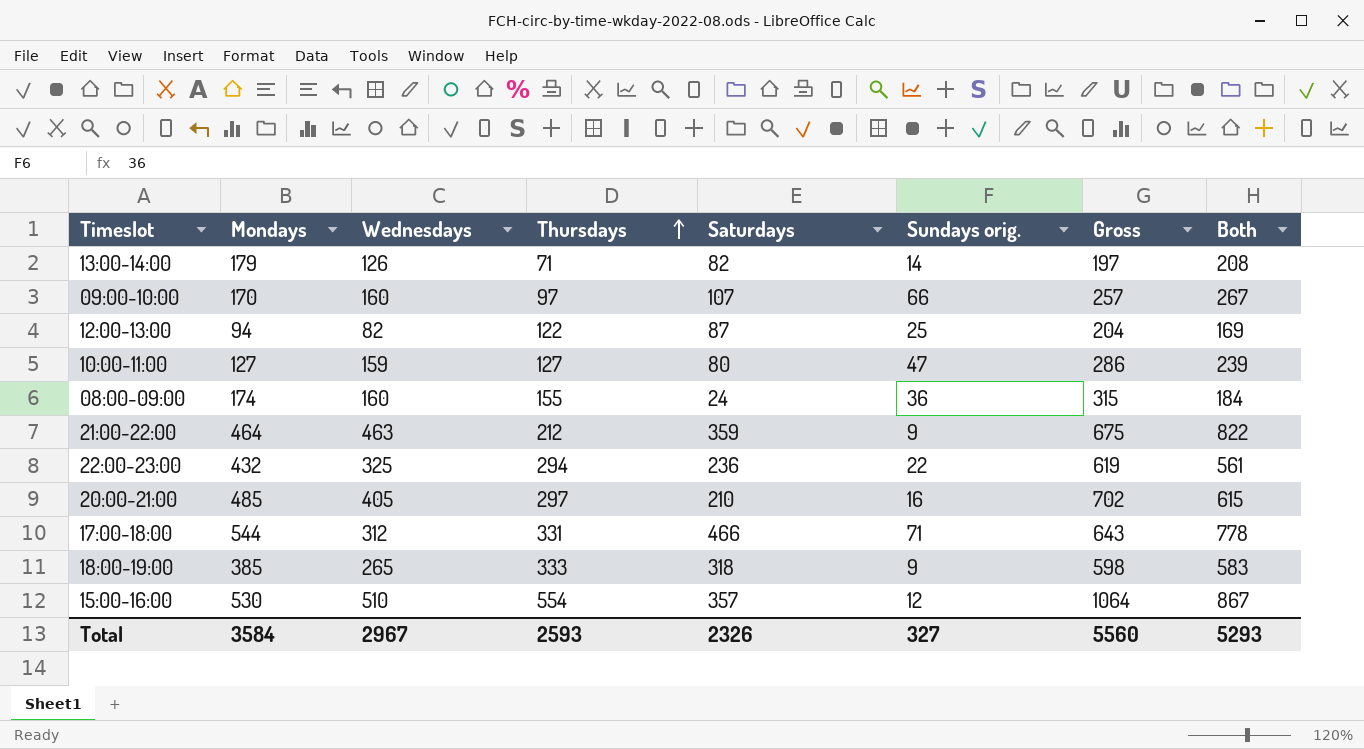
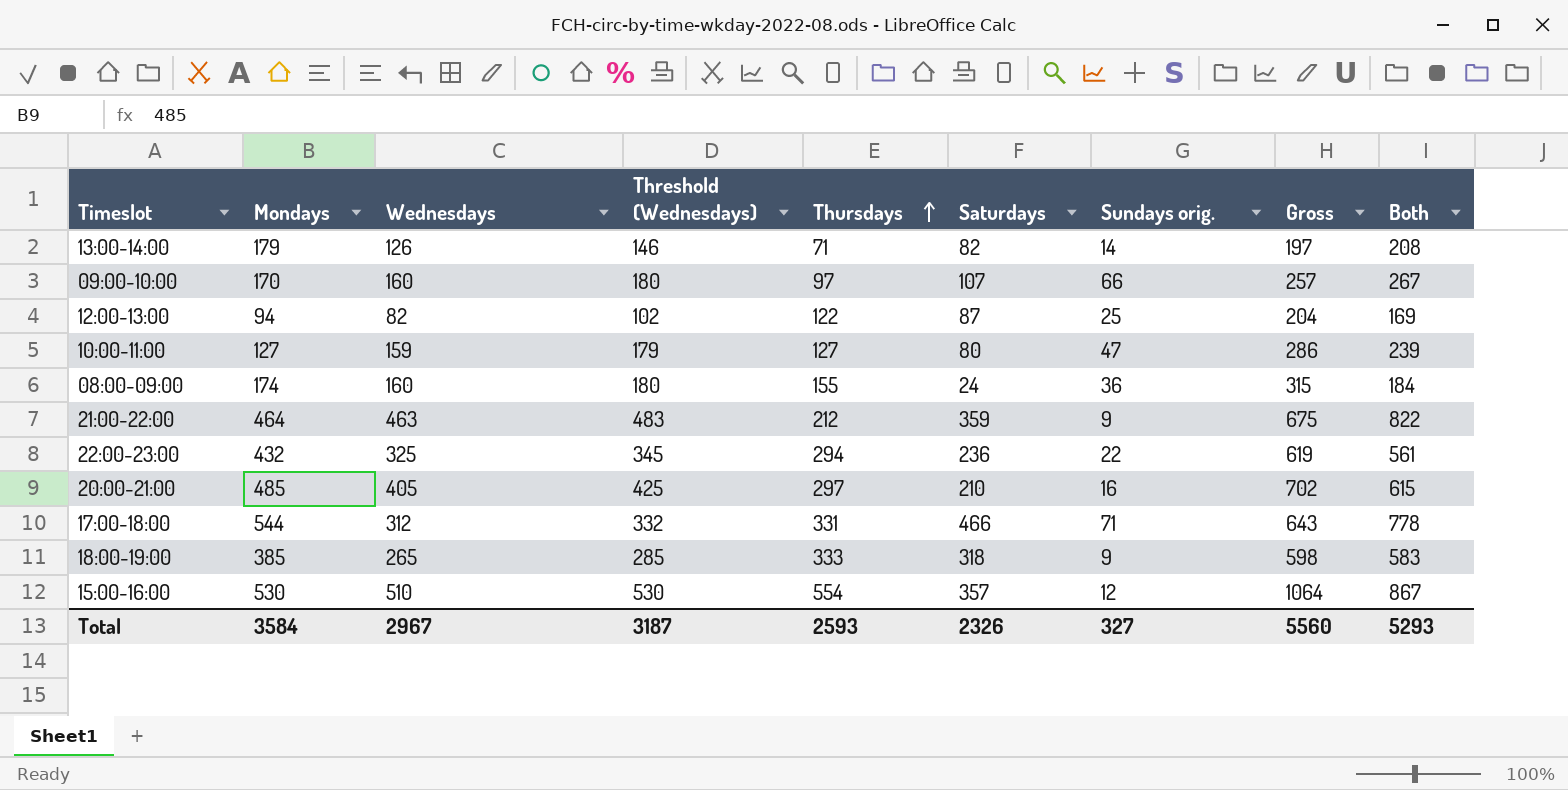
column Threshold (Wednesdays) | formula: none -> [Wednesdays] + 20

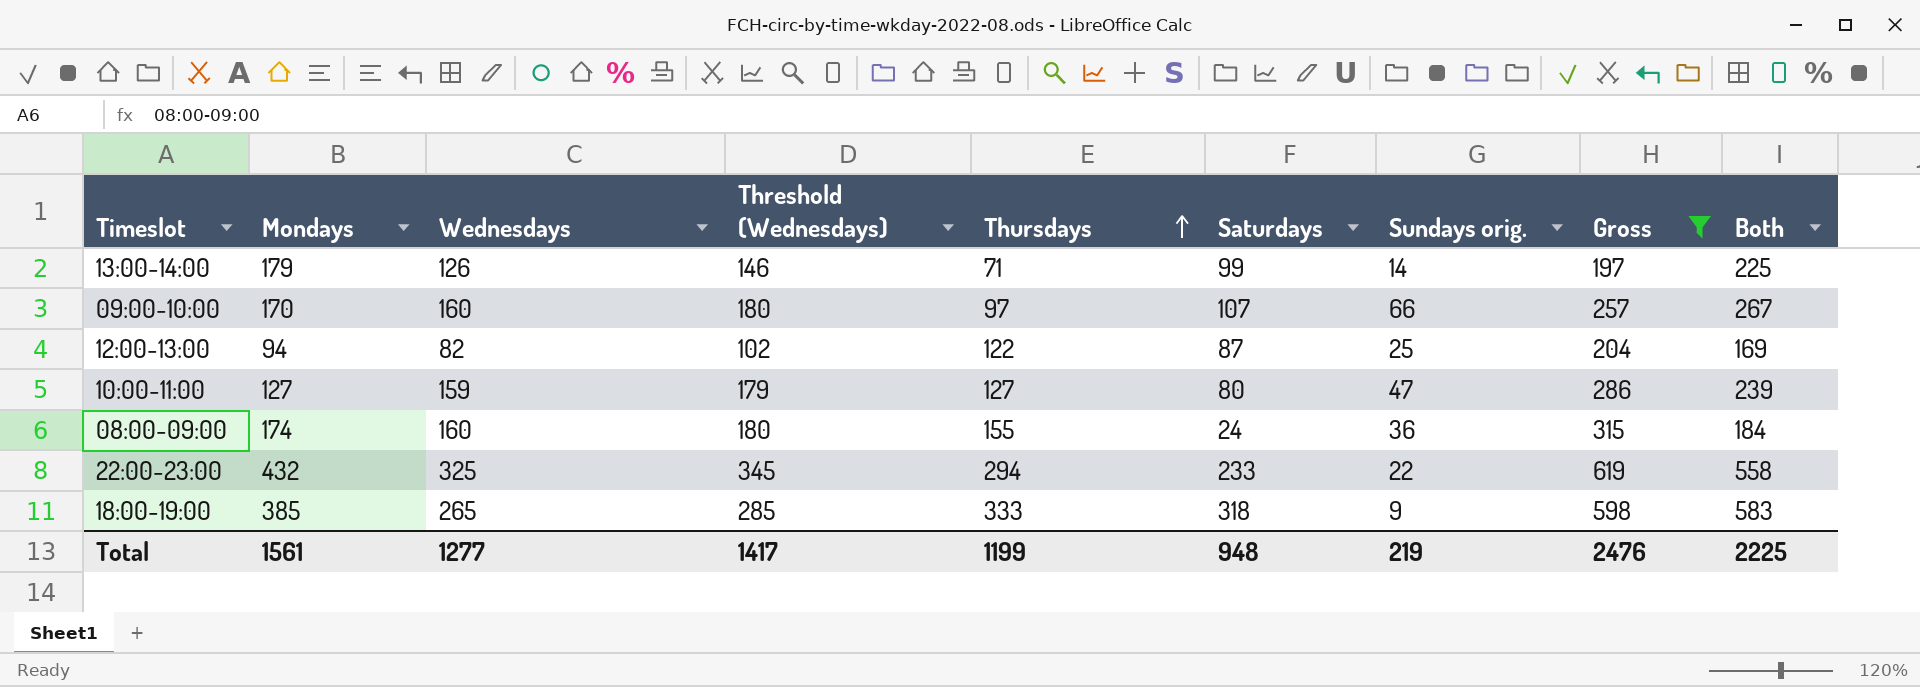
filter: none -> Gross <= 619
13:00-14:00 | Saturdays: 82 -> 99
13:00-14:00 | Both: 208 -> 225
22:00-23:00 | Saturdays: 236 -> 233
22:00-23:00 | Both: 561 -> 558
Total | Mondays: 3584 -> 1561
Total | Wednesdays: 2967 -> 1277
Total | Threshold (Wednesdays): 3187 -> 1417
Total | Thursdays: 2593 -> 1199
Total | Saturdays: 2326 -> 948
Total | Sundays orig.: 327 -> 219
Total | Gross: 5560 -> 2476
Total | Both: 5293 -> 2225

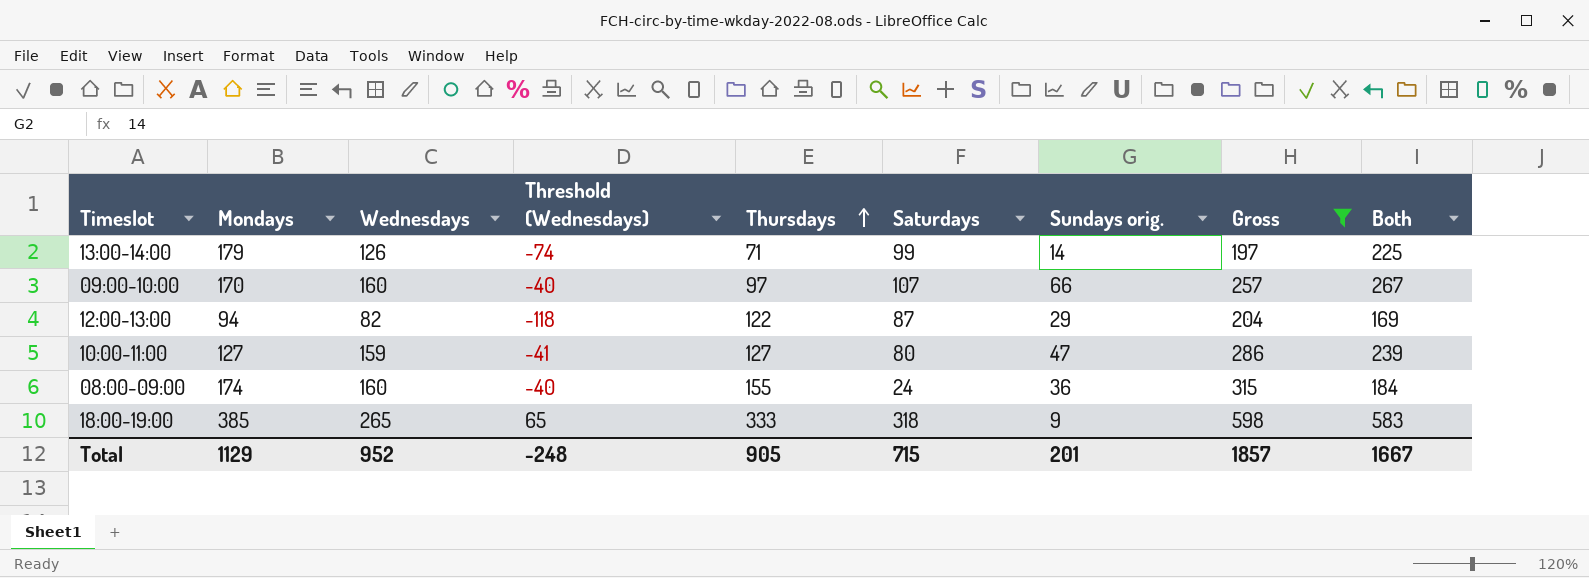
column Threshold (Wednesdays) | formula: [Wednesdays] + 20 -> [Wednesdays] - 200
row 22:00-23:00: 432 | 325 | 345 | 294 | 233 | 22 | 619 | 558 -> none
12:00-13:00 | Sundays orig.: 25 -> 29
Total | Mondays: 1561 -> 1129
Total | Wednesdays: 1277 -> 952
Total | Threshold (Wednesdays): 1417 -> -248
Total | Thursdays: 1199 -> 905
Total | Saturdays: 948 -> 715
Total | Sundays orig.: 219 -> 201
Total | Gross: 2476 -> 1857
Total | Both: 2225 -> 1667

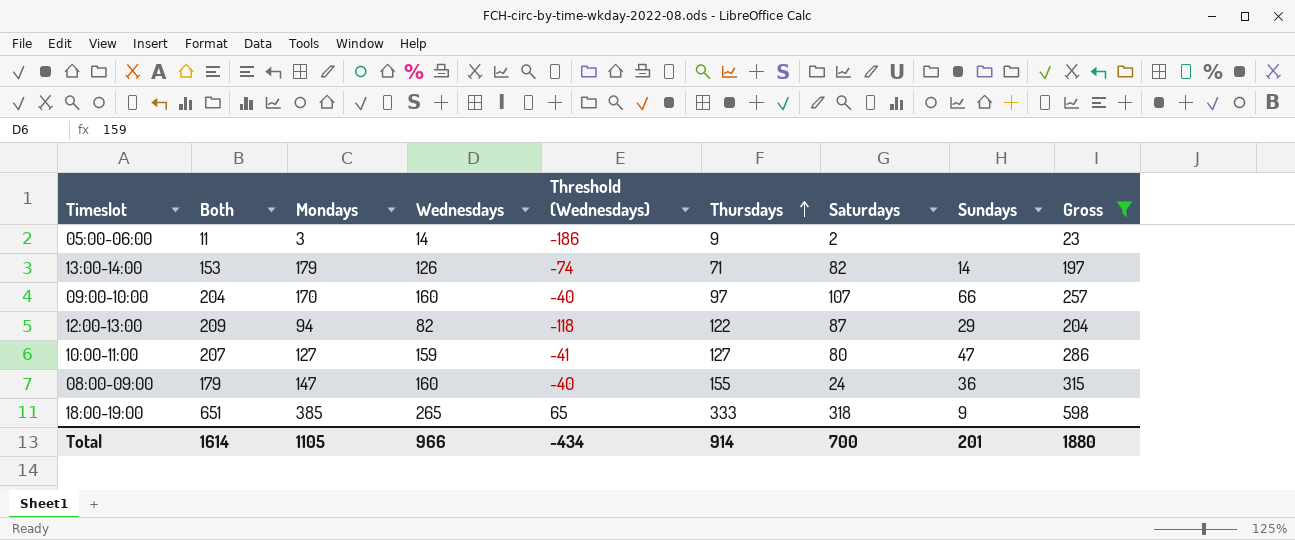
column Both | formula: [Wednesdays] + [Saturdays] -> [Thursdays] + [Saturdays]
column Both | position: 9 -> 2
column name: Sundays orig. -> Sundays
row 05:00-06:00: none -> 11 | 3 | 14 | -186 | 9 | 2 | none | 23
13:00-14:00 | Saturdays: 99 -> 82
08:00-09:00 | Mondays: 174 -> 147
Total | Both: 1667 -> 1614
Total | Mondays: 1129 -> 1105
Total | Wednesdays: 952 -> 966
Total | Threshold (Wednesdays): -248 -> -434
Total | Thursdays: 905 -> 914
Total | Saturdays: 715 -> 700
Total | Gross: 1857 -> 1880

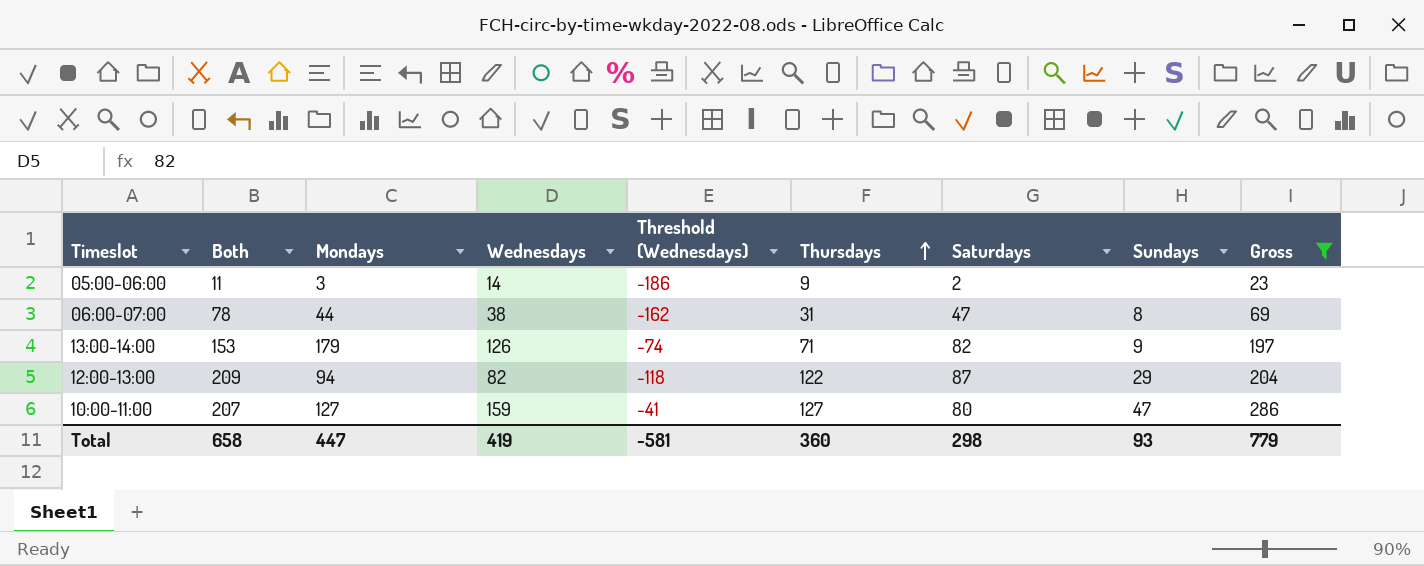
row 09:00-10:00: 204 | 170 | 160 | -40 | 97 | 107 | 66 | 257 -> none
row 08:00-09:00: 179 | 147 | 160 | -40 | 155 | 24 | 36 | 315 -> none
row 18:00-19:00: 651 | 385 | 265 | 65 | 333 | 318 | 9 | 598 -> none
row 06:00-07:00: none -> 78 | 44 | 38 | -162 | 31 | 47 | 8 | 69
13:00-14:00 | Sundays: 14 -> 9
Total | Both: 1614 -> 658
Total | Mondays: 1105 -> 447
Total | Wednesdays: 966 -> 419
Total | Threshold (Wednesdays): -434 -> -581
Total | Thursdays: 914 -> 360
Total | Saturdays: 700 -> 298
Total | Sundays: 201 -> 93
Total | Gross: 1880 -> 779

